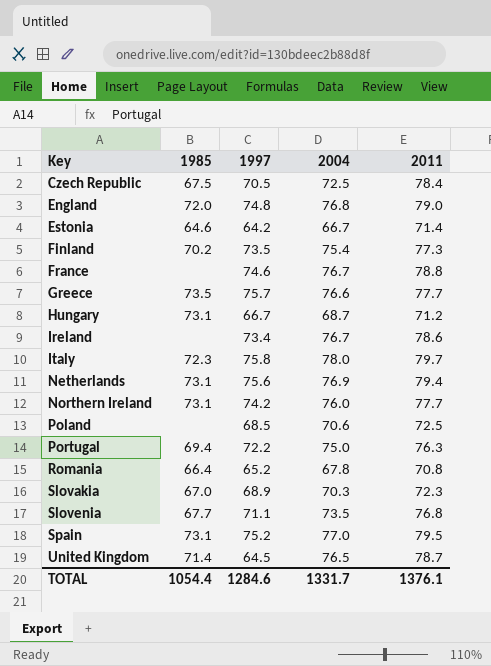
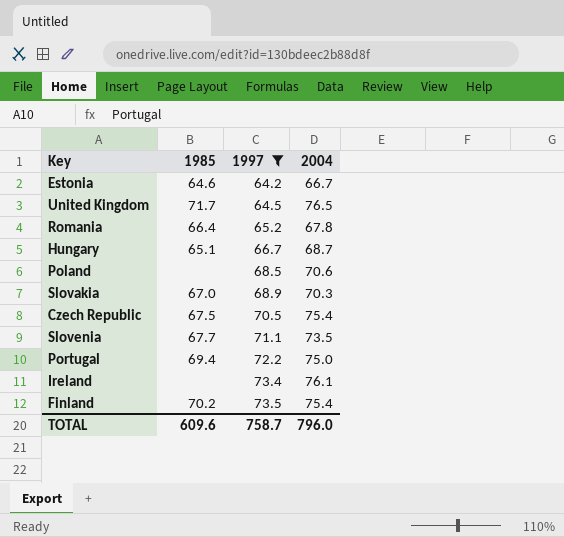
filter: none -> 1997 <= 73.5
row order: Key ascending -> 1997 ascending
column 2011 | position: 5 -> none
United Kingdom | 1985: 71.4 -> 71.7
Hungary | 1985: 73.1 -> 65.1
Czech Republic | 2004: 72.5 -> 75.4
Ireland | 2004: 76.7 -> 76.1
TOTAL | 1985: 1054.4 -> 609.6
TOTAL | 1997: 1284.6 -> 758.7
TOTAL | 2004: 1331.7 -> 796.0

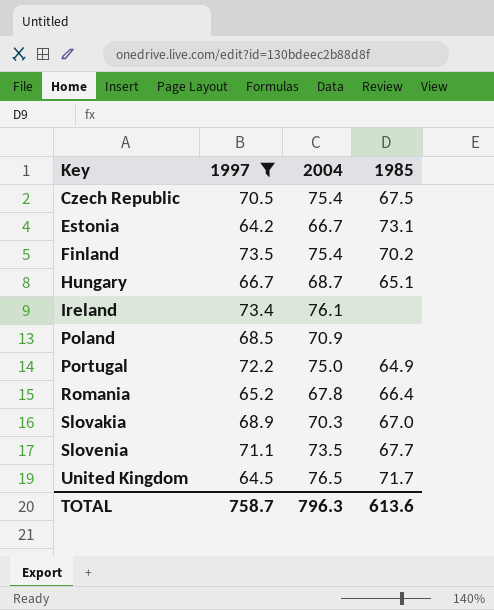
row order: 1997 ascending -> Key ascending
column 1985 | position: 2 -> 4
Estonia | 1985: 64.6 -> 73.1
Poland | 2004: 70.6 -> 70.9
Portugal | 1985: 69.4 -> 64.9
TOTAL | 2004: 796.0 -> 796.3
TOTAL | 1985: 609.6 -> 613.6

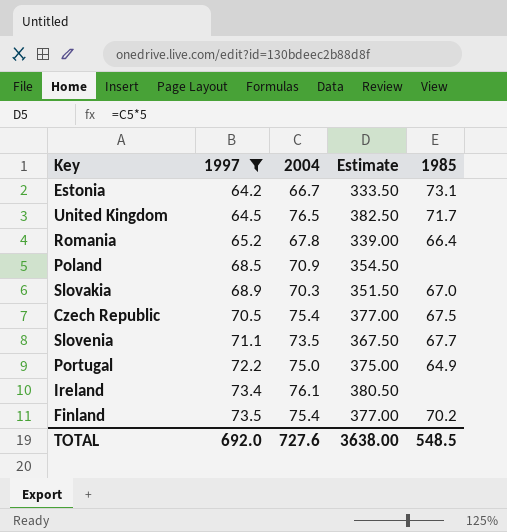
row order: Key ascending -> 1997 ascending
column Estimate | formula: none -> [2004] * 5
row Hungary: 66.7 | 68.7 | 65.1 -> none
TOTAL | 1997: 758.7 -> 692.0
TOTAL | 2004: 796.3 -> 727.6
TOTAL | 1985: 613.6 -> 548.5

